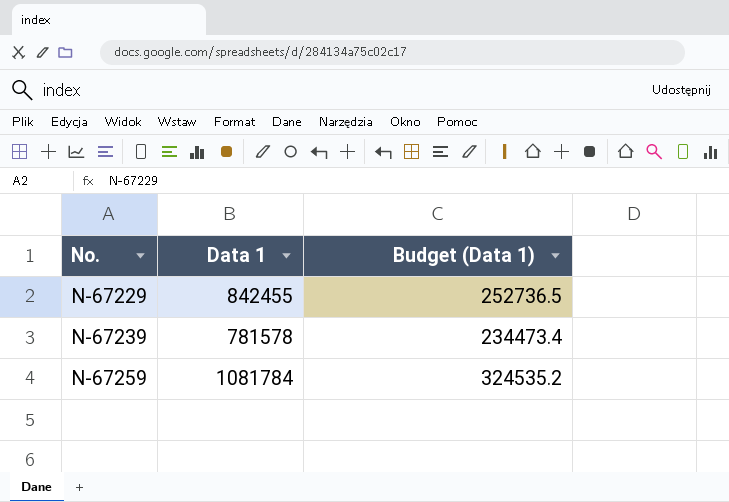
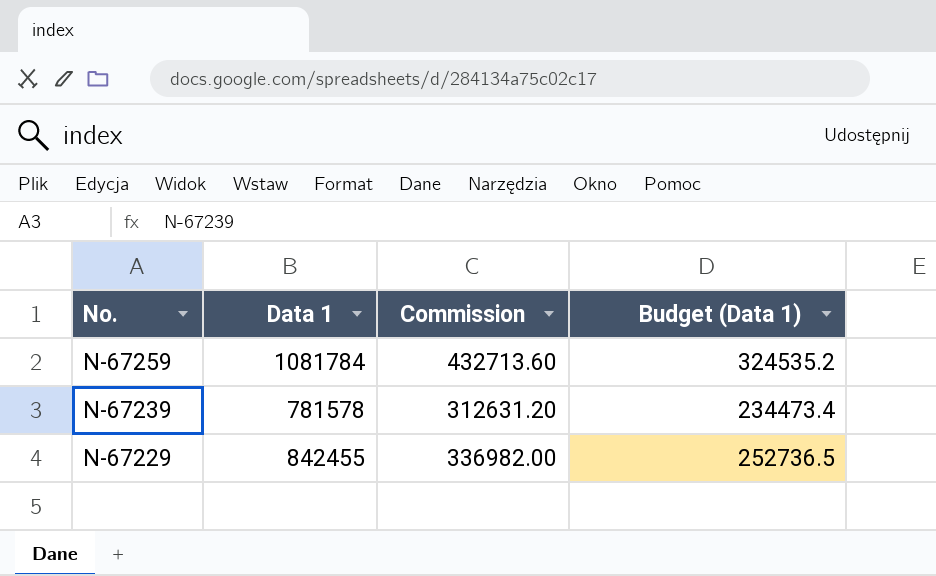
row order: No. ascending -> No. descending
column Commission | formula: none -> [Data 1] * 0.4

